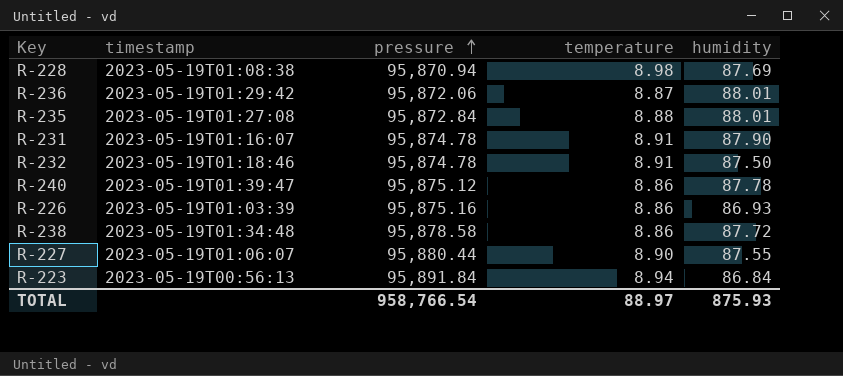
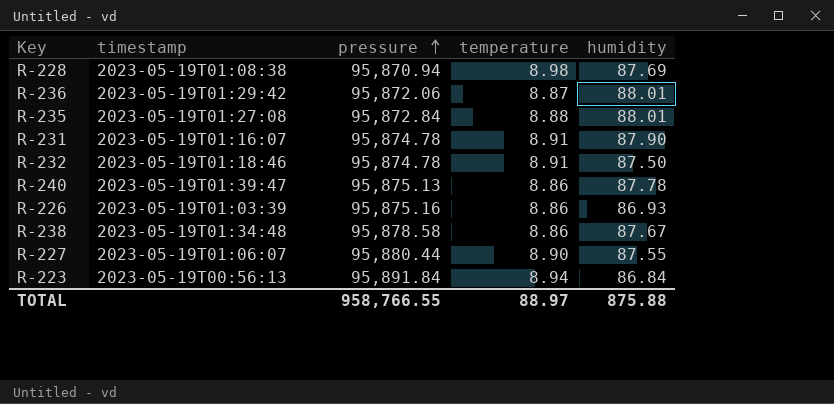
R-240 | pressure: 95,875.12 -> 95,875.13
R-238 | humidity: 87.72 -> 87.67
TOTAL | pressure: 958,766.54 -> 958,766.55
TOTAL | humidity: 875.93 -> 875.88

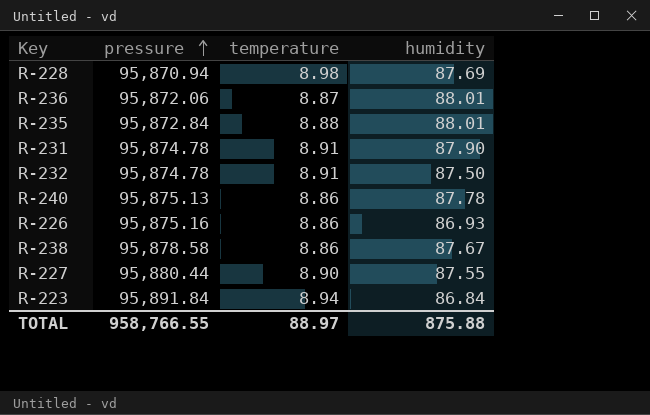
column timestamp | position: 2 -> none

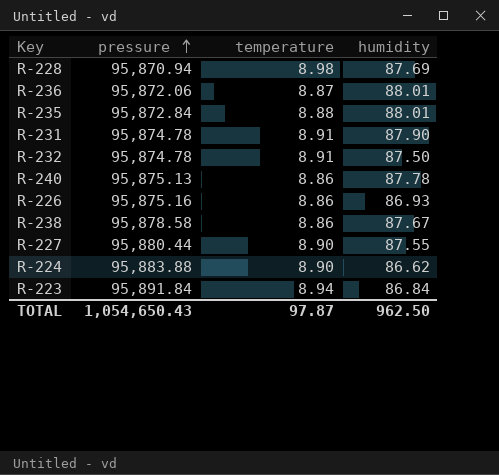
row R-224: none -> 95,883.88 | 8.90 | 86.62
TOTAL | pressure: 958,766.55 -> 1,054,650.43
TOTAL | temperature: 88.97 -> 97.87
TOTAL | humidity: 875.88 -> 962.50

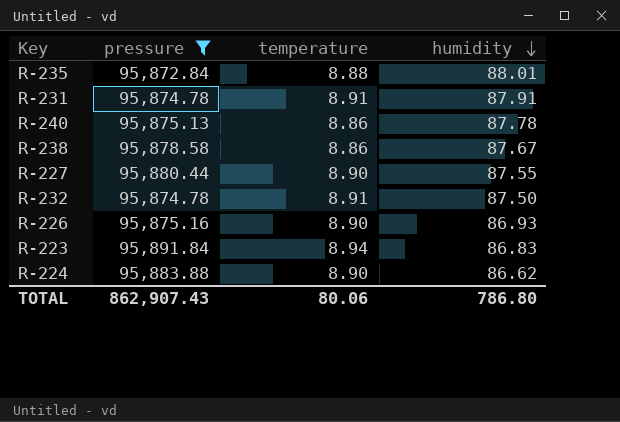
filter: none -> pressure >= 95,872.84
row order: pressure ascending -> humidity descending
R-231 | humidity: 87.90 -> 87.91
R-226 | temperature: 8.86 -> 8.90
R-223 | humidity: 86.84 -> 86.83
TOTAL | pressure: 1,054,650.43 -> 862,907.43
TOTAL | temperature: 97.87 -> 80.06
TOTAL | humidity: 962.50 -> 786.80

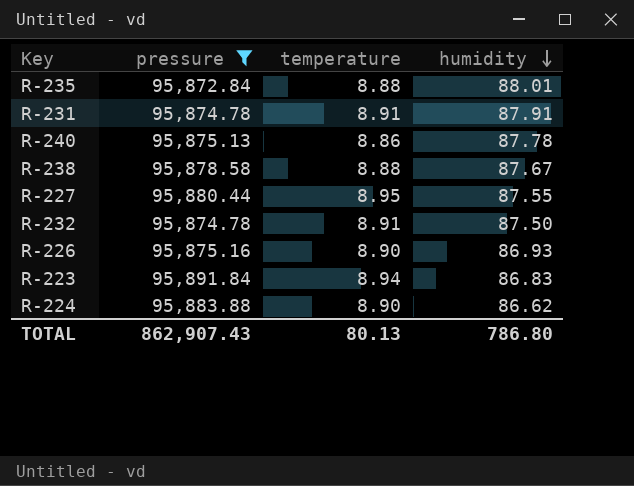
R-238 | temperature: 8.86 -> 8.88
R-227 | temperature: 8.90 -> 8.95
TOTAL | temperature: 80.06 -> 80.13

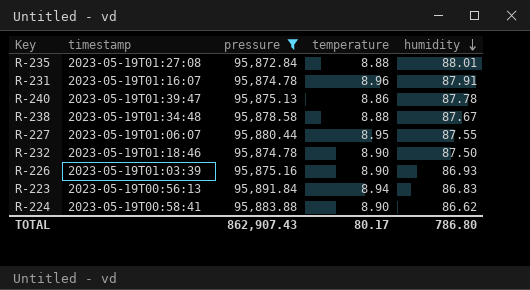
column timestamp | position: none -> 2
R-231 | temperature: 8.91 -> 8.96
R-232 | temperature: 8.91 -> 8.90
TOTAL | temperature: 80.13 -> 80.17

